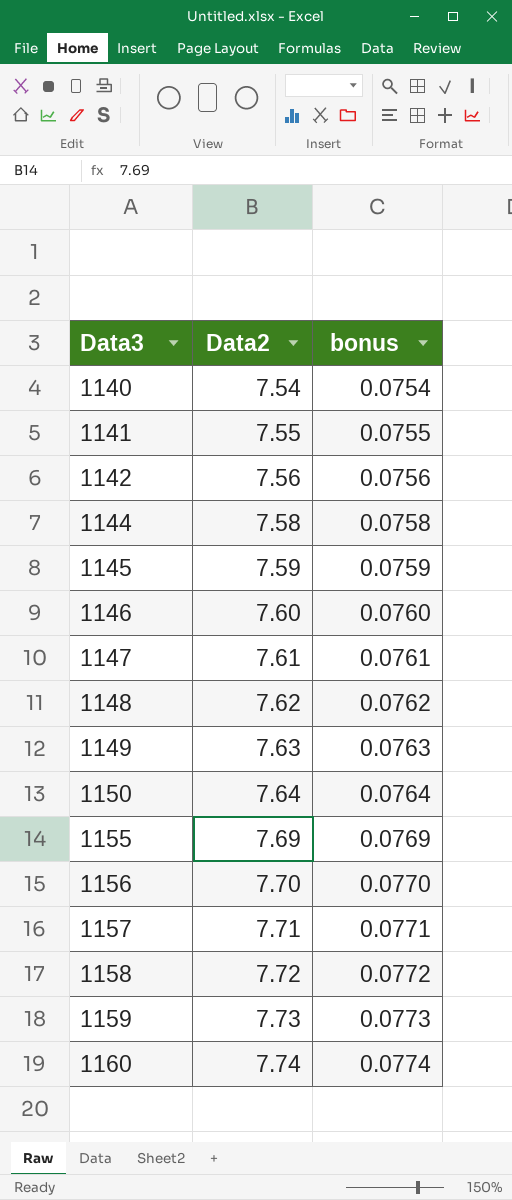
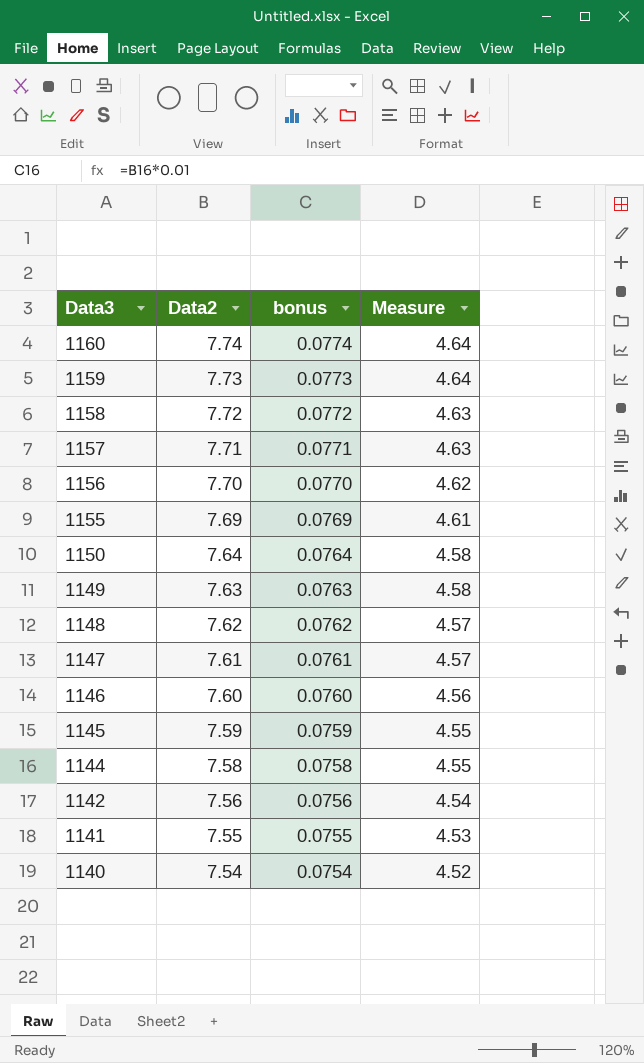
row order: Data3 ascending -> Data3 descending
column Measure | formula: none -> [Data2] * 0.6

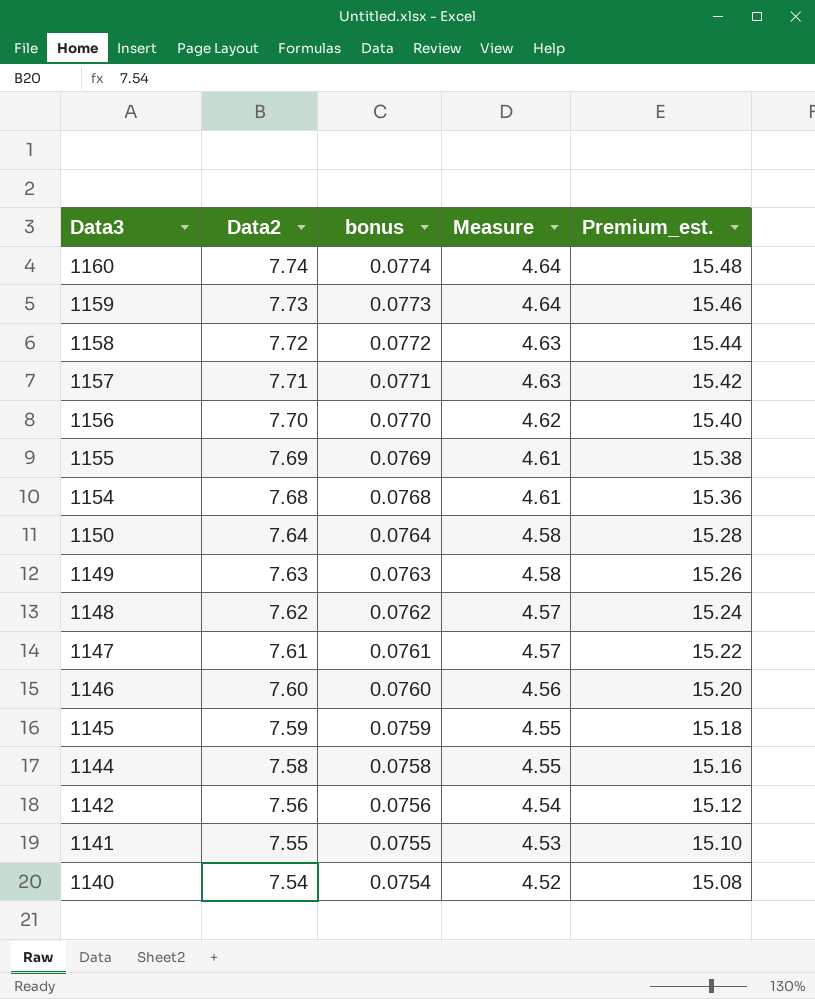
column Premium_est. | formula: none -> [Data2] * 2
row 1154: none -> 7.68 | 0.0768 | 4.61 | 15.36

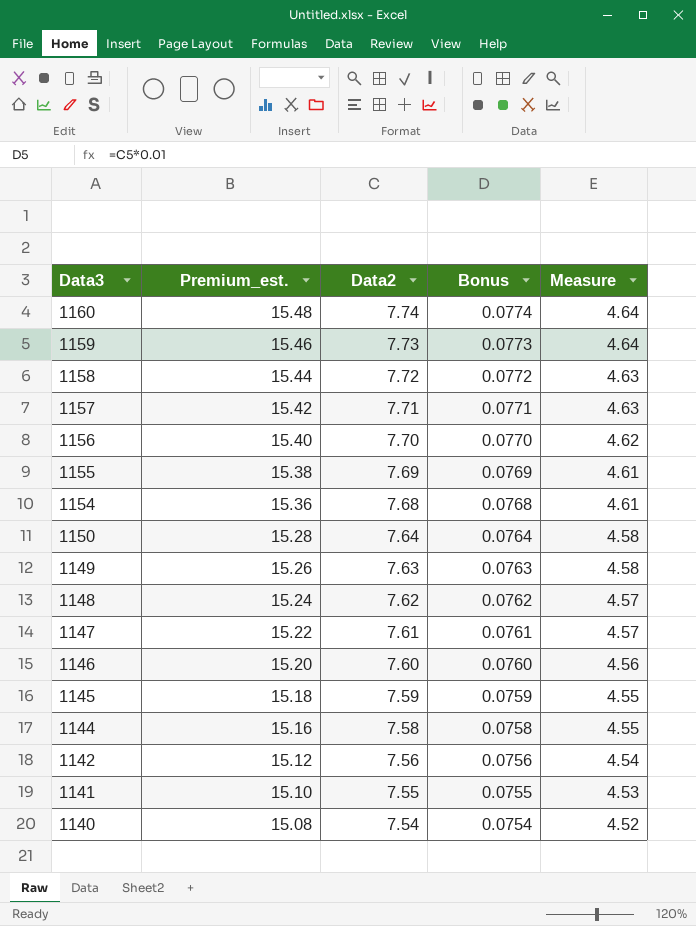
column Premium_est. | position: 5 -> 2
column name: bonus -> Bonus

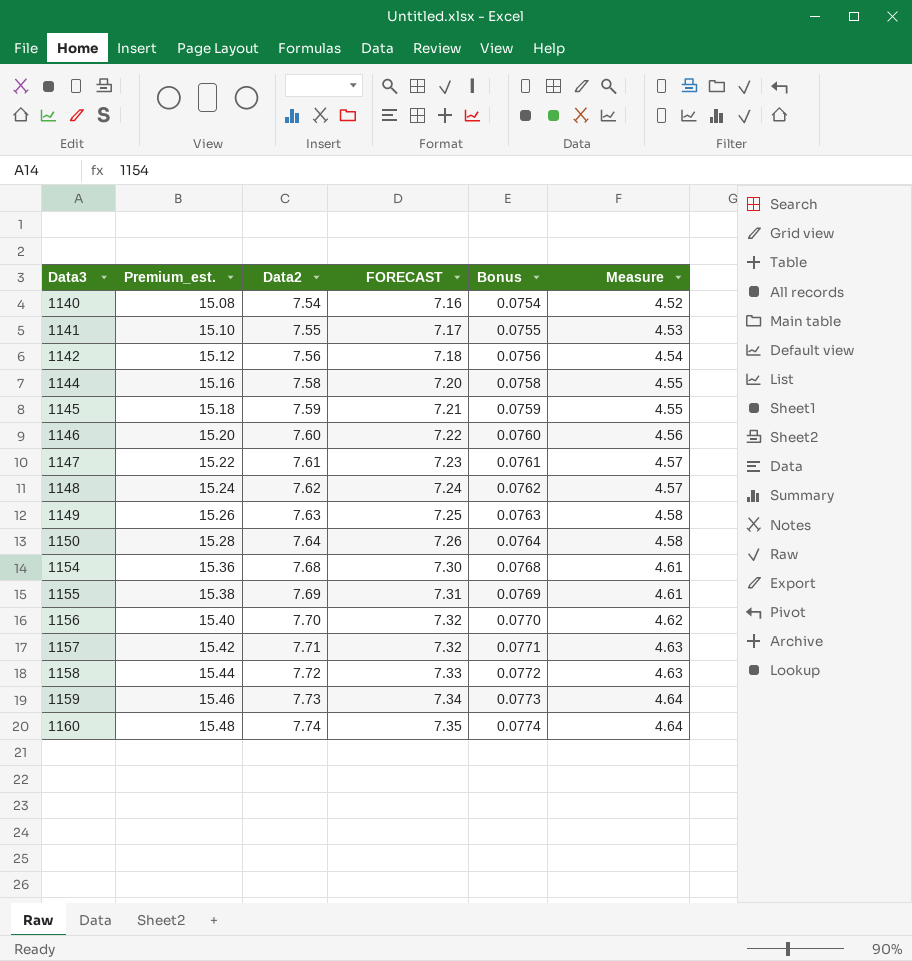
row order: Data3 descending -> Data3 ascending
column FORECAST | formula: none -> [Data2] * 0.95

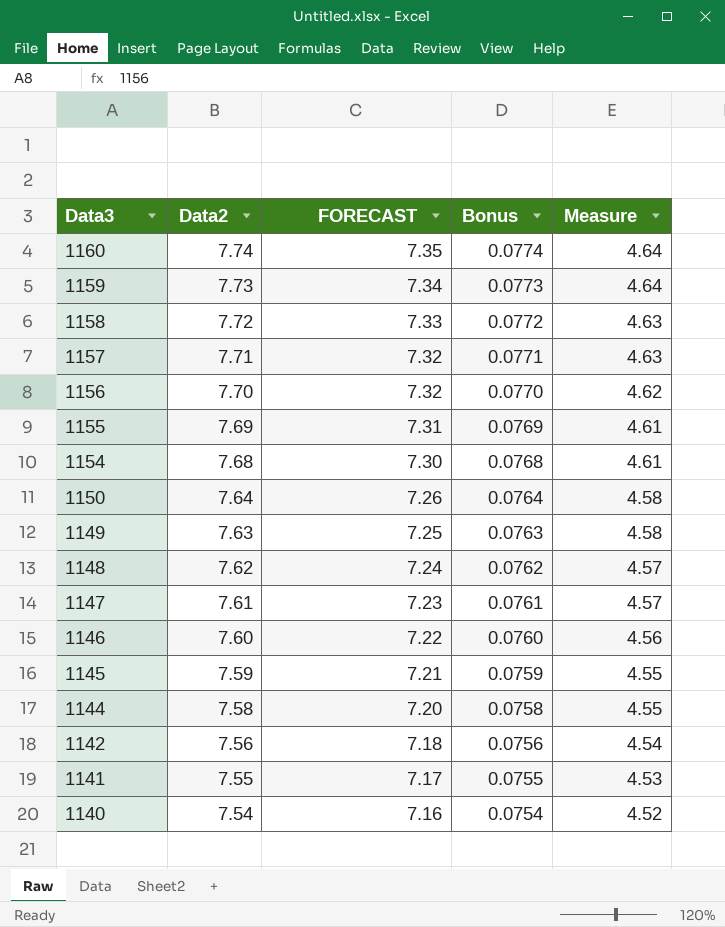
row order: Data3 ascending -> Data3 descending
column Premium_est. | formula: [Data2] * 2 -> none

